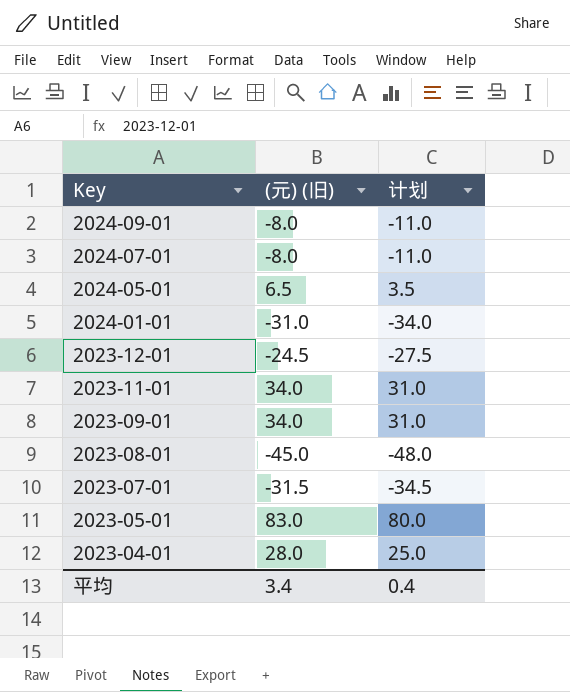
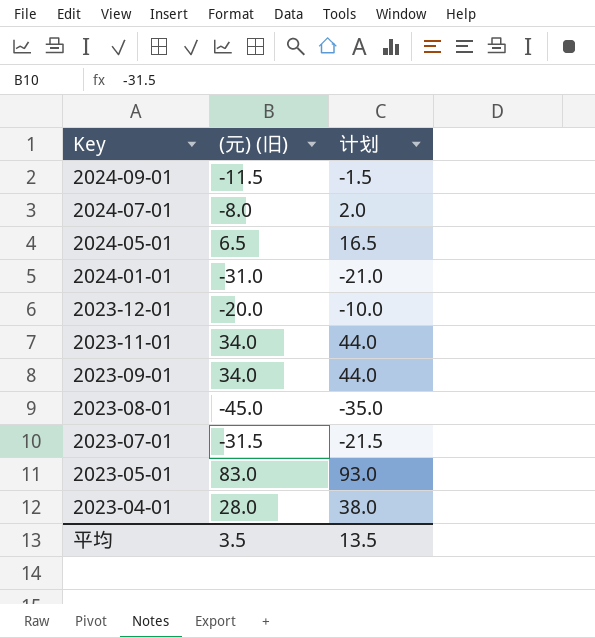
column 计划 | formula: [(元) (旧)] - 3 -> [(元) (旧)] + 10
2024-09-01 | (元) (旧): -8.0 -> -11.5
2023-12-01 | (元) (旧): -24.5 -> -20.0
平均 | (元) (旧): 3.4 -> 3.5
平均 | 计划: 0.4 -> 13.5

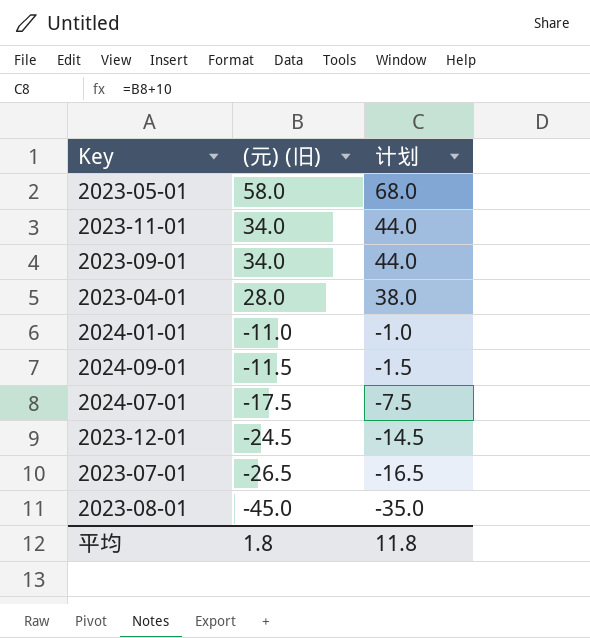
row order: Key descending -> (元) (旧) descending
row 2024-05-01: 6.5 | 16.5 -> none
2023-05-01 | (元) (旧): 83.0 -> 58.0
2023-05-01 | 计划: 93.0 -> 68.0
2024-01-01 | (元) (旧): -31.0 -> -11.0
2024-01-01 | 计划: -21.0 -> -1.0
2024-07-01 | (元) (旧): -8.0 -> -17.5
2024-07-01 | 计划: 2.0 -> -7.5
2023-12-01 | (元) (旧): -20.0 -> -24.5
2023-12-01 | 计划: -10.0 -> -14.5
2023-07-01 | (元) (旧): -31.5 -> -26.5
2023-07-01 | 计划: -21.5 -> -16.5
平均 | (元) (旧): 3.5 -> 1.8
平均 | 计划: 13.5 -> 11.8

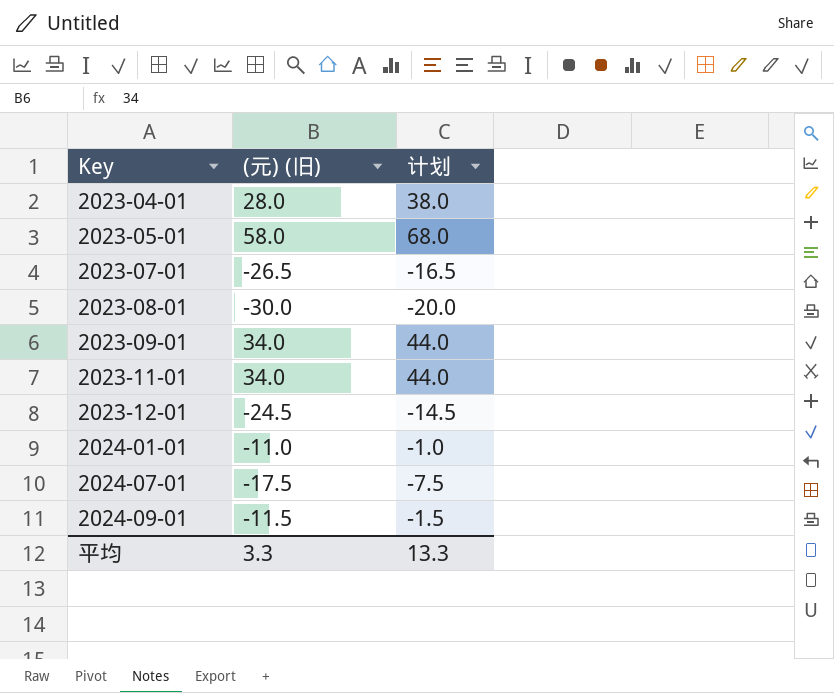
row order: (元) (旧) descending -> Key ascending
2023-08-01 | (元) (旧): -45.0 -> -30.0
2023-08-01 | 计划: -35.0 -> -20.0
平均 | (元) (旧): 1.8 -> 3.3
平均 | 计划: 11.8 -> 13.3

